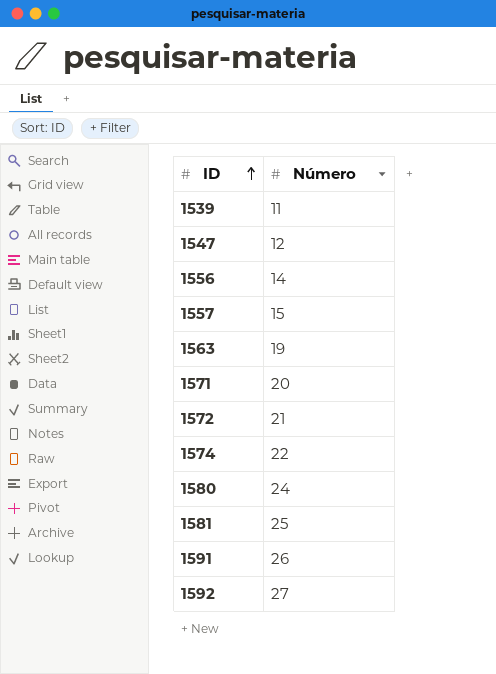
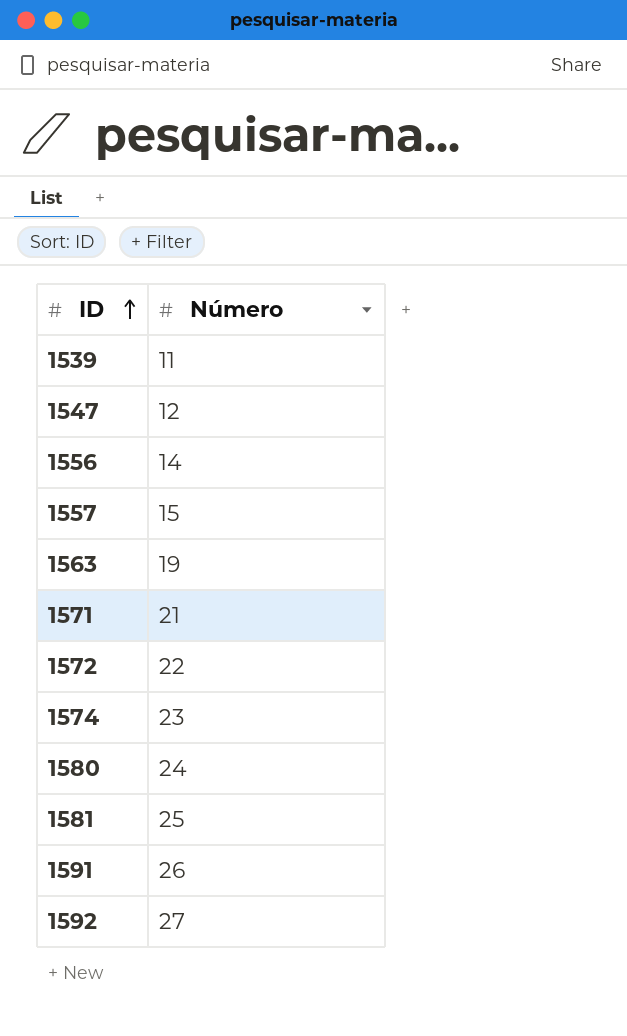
1571 | Número: 20 -> 21
1572 | Número: 21 -> 22
1574 | Número: 22 -> 23

